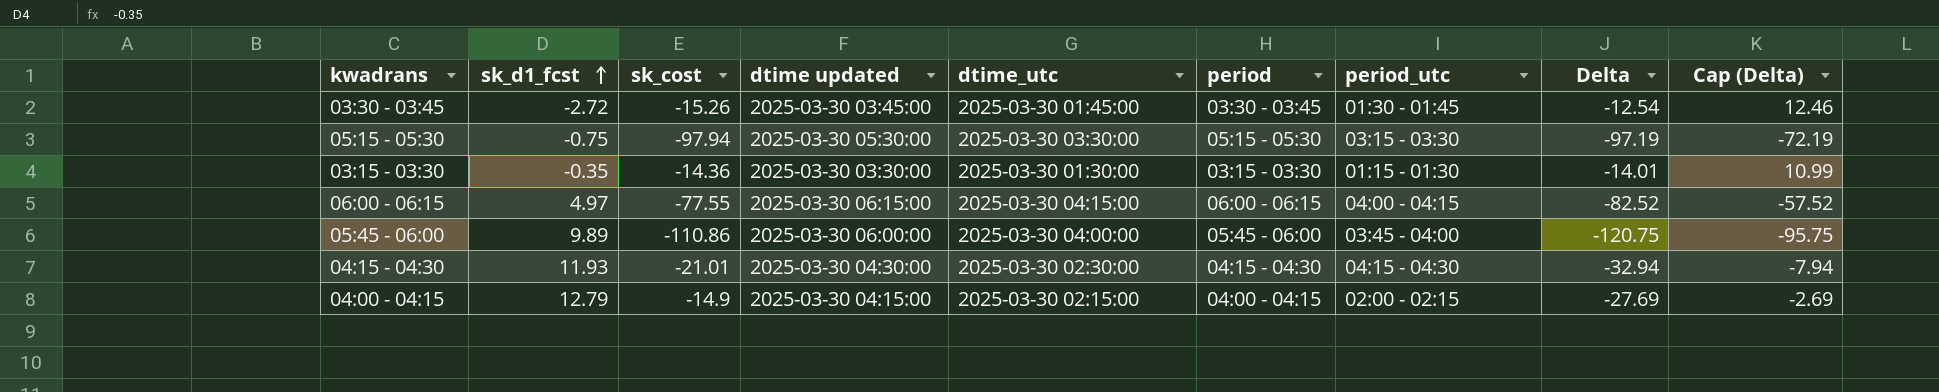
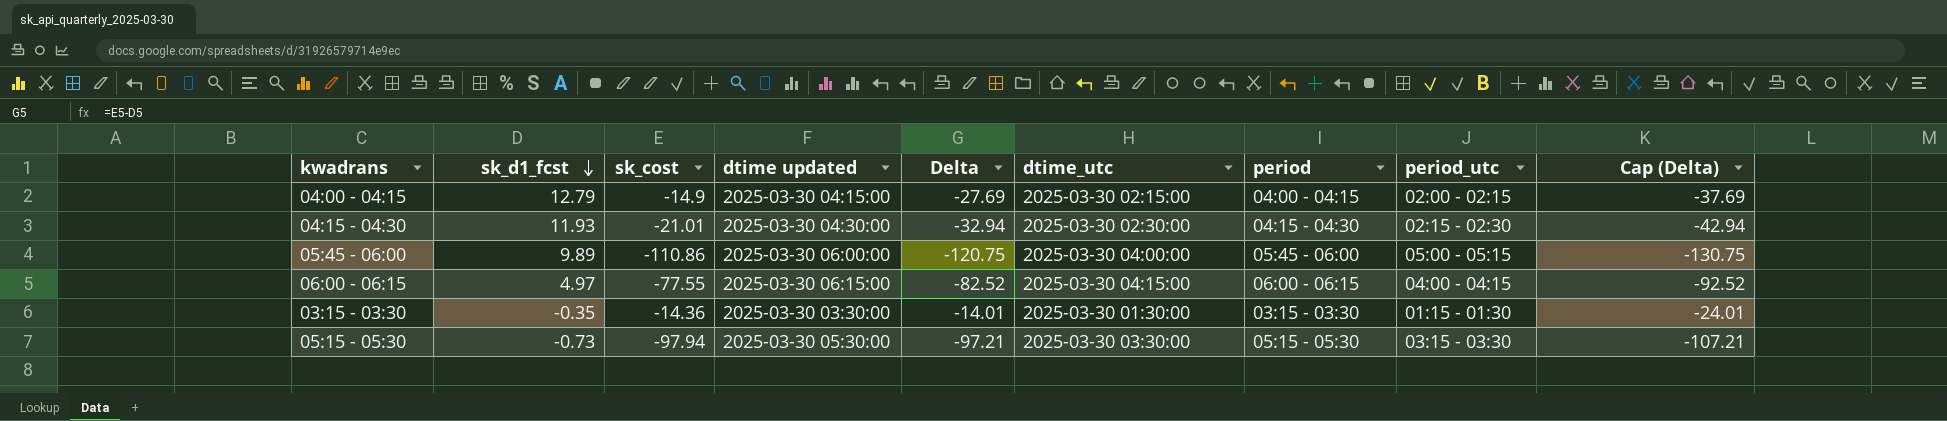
row order: sk_d1_fcst ascending -> sk_d1_fcst descending
column Delta | position: 8 -> 5
column Cap (Delta) | formula: [Delta] + 25 -> [Delta] - 10
row 03:30 - 03:45: -2.72 | -15.26 | 2025-03-30 03:45:00 | 2025-03-30 01:45:00 | 03:30 - 03:45 | 01:30 - 01:45 | -12.54 | 12.46 -> none
04:15 - 04:30 | period_utc: 04:15 - 04:30 -> 02:15 - 02:30
05:45 - 06:00 | period_utc: 03:45 - 04:00 -> 05:00 - 05:15
05:15 - 05:30 | sk_d1_fcst: -0.75 -> -0.73
05:15 - 05:30 | Delta: -97.19 -> -97.21

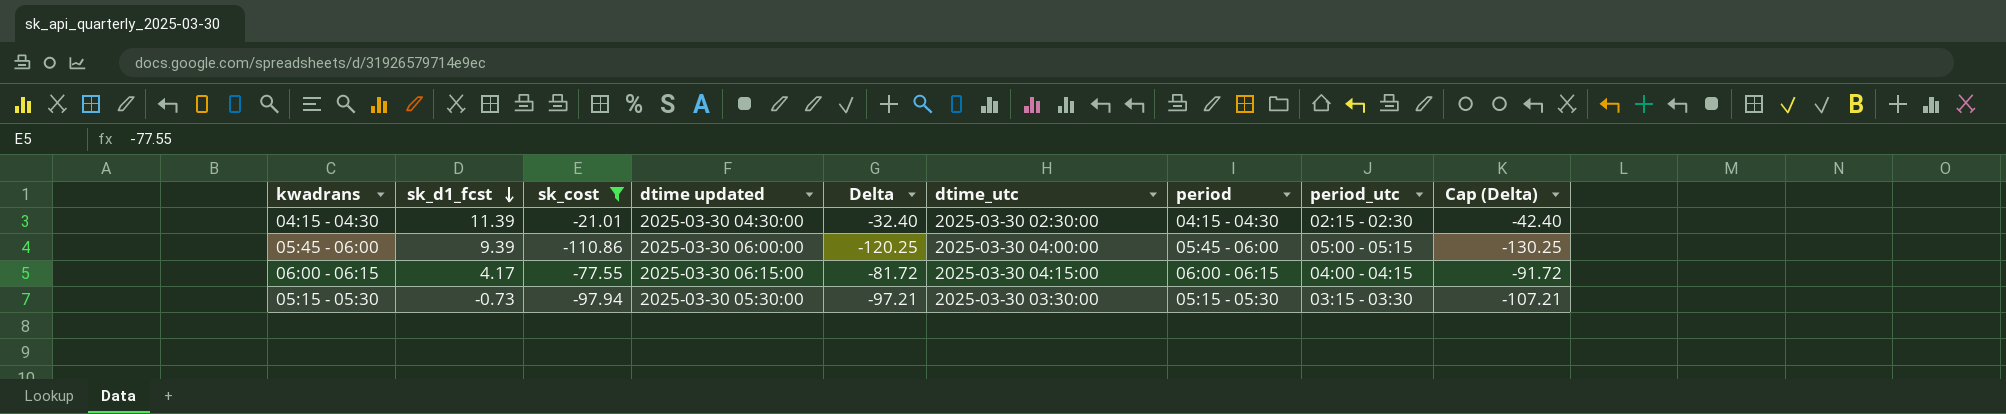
filter: none -> sk_cost <= -21.01
04:15 - 04:30 | sk_d1_fcst: 11.93 -> 11.39
04:15 - 04:30 | Delta: -32.94 -> -32.40
04:15 - 04:30 | Cap (Delta): -42.94 -> -42.40
05:45 - 06:00 | sk_d1_fcst: 9.89 -> 9.39
05:45 - 06:00 | Delta: -120.75 -> -120.25
05:45 - 06:00 | Cap (Delta): -130.75 -> -130.25
06:00 - 06:15 | sk_d1_fcst: 4.97 -> 4.17
06:00 - 06:15 | Delta: -82.52 -> -81.72
06:00 - 06:15 | Cap (Delta): -92.52 -> -91.72

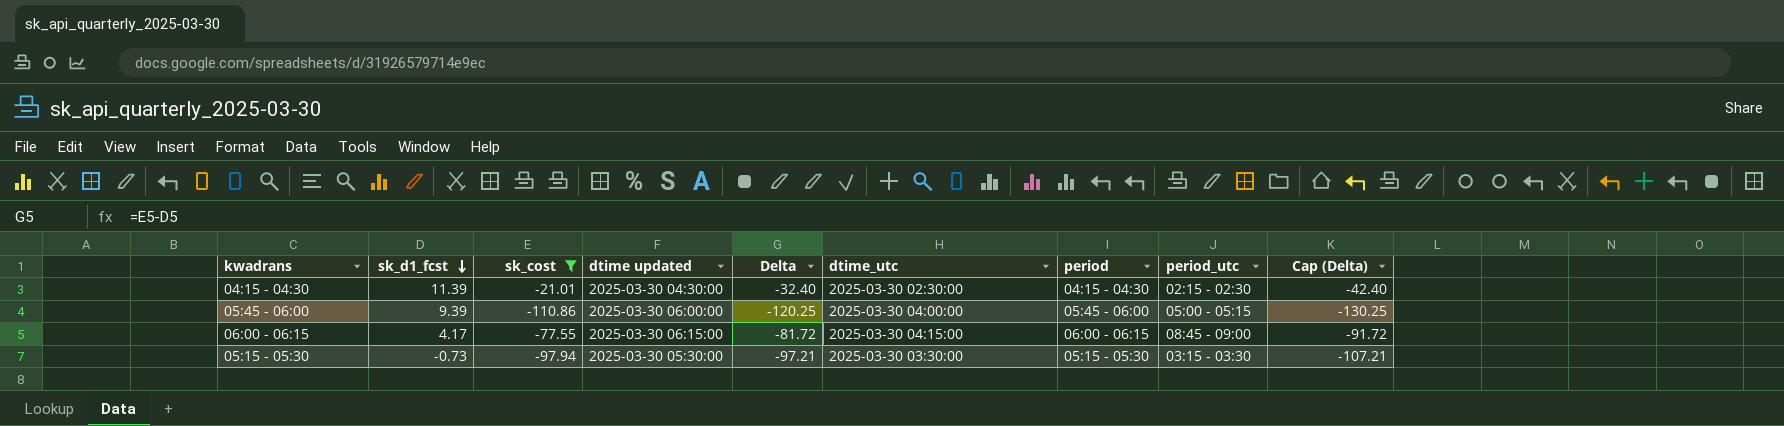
06:00 - 06:15 | period_utc: 04:00 - 04:15 -> 08:45 - 09:00

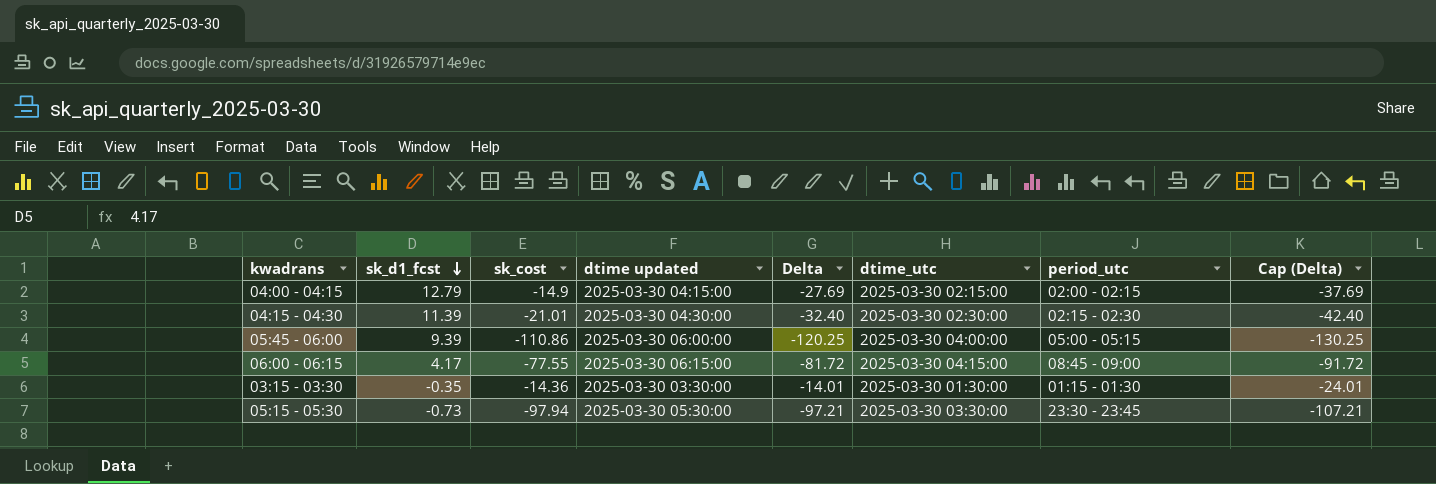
filter: sk_cost <= -21.01 -> none
column period | position: 7 -> none
05:15 - 05:30 | period_utc: 03:15 - 03:30 -> 23:30 - 23:45

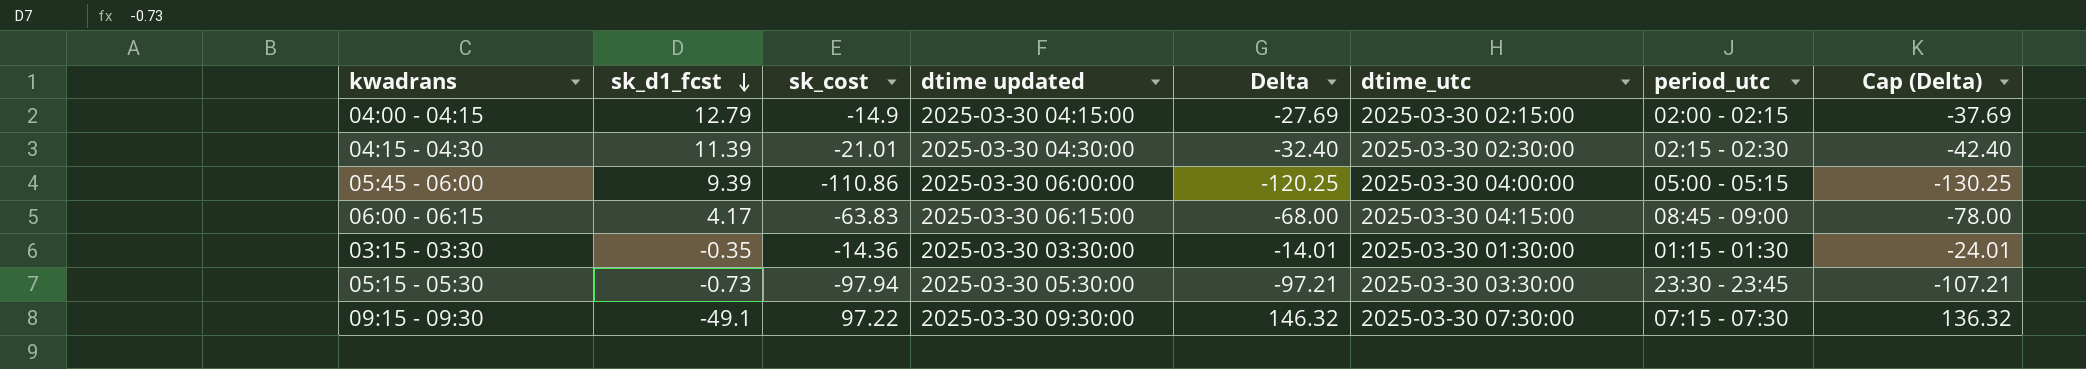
06:00 - 06:15 | sk_cost: -77.55 -> -63.83
06:00 - 06:15 | Delta: -81.72 -> -68.00
06:00 - 06:15 | Cap (Delta): -91.72 -> -78.00
row 09:15 - 09:30: none -> -49.1 | 97.22 | 2025-03-30 09:30:00 | 146.32 | 2025-03-30 07:30:00 | 07:15 - 07:30 | 136.32

